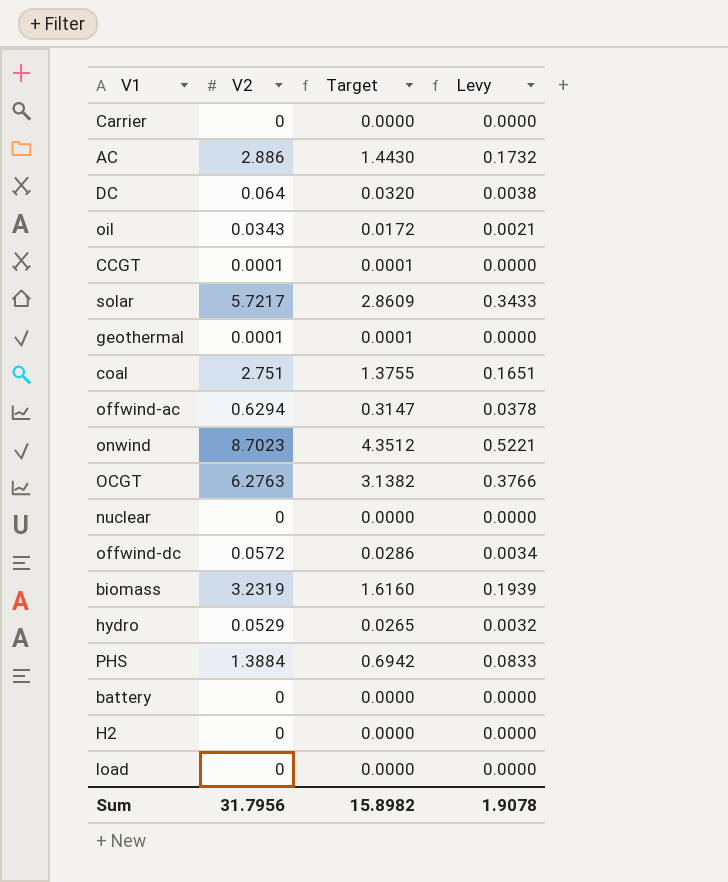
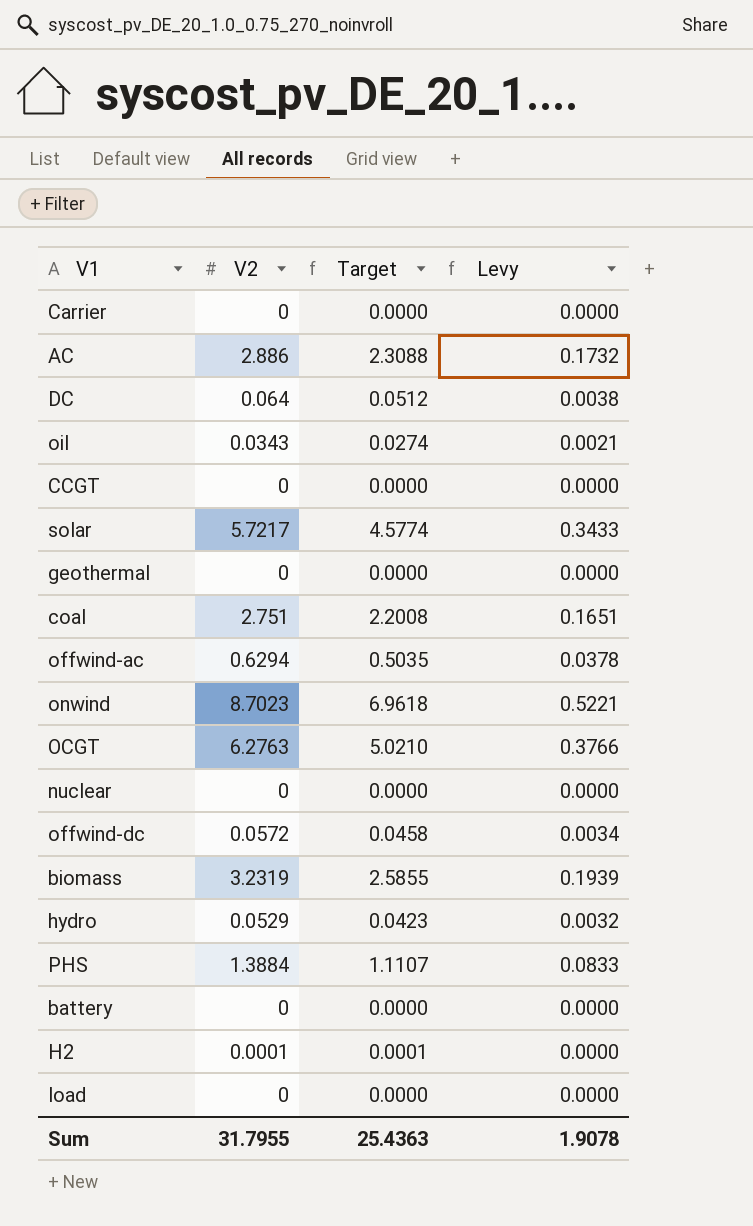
column Target | formula: [V2] * 0.5 -> [V2] * 0.8
CCGT | V2: 0.0001 -> 0
geothermal | V2: 0.0001 -> 0
H2 | V2: 0 -> 0.0001
Sum | V2: 31.7956 -> 31.7955
Sum | Target: 15.8982 -> 25.4363

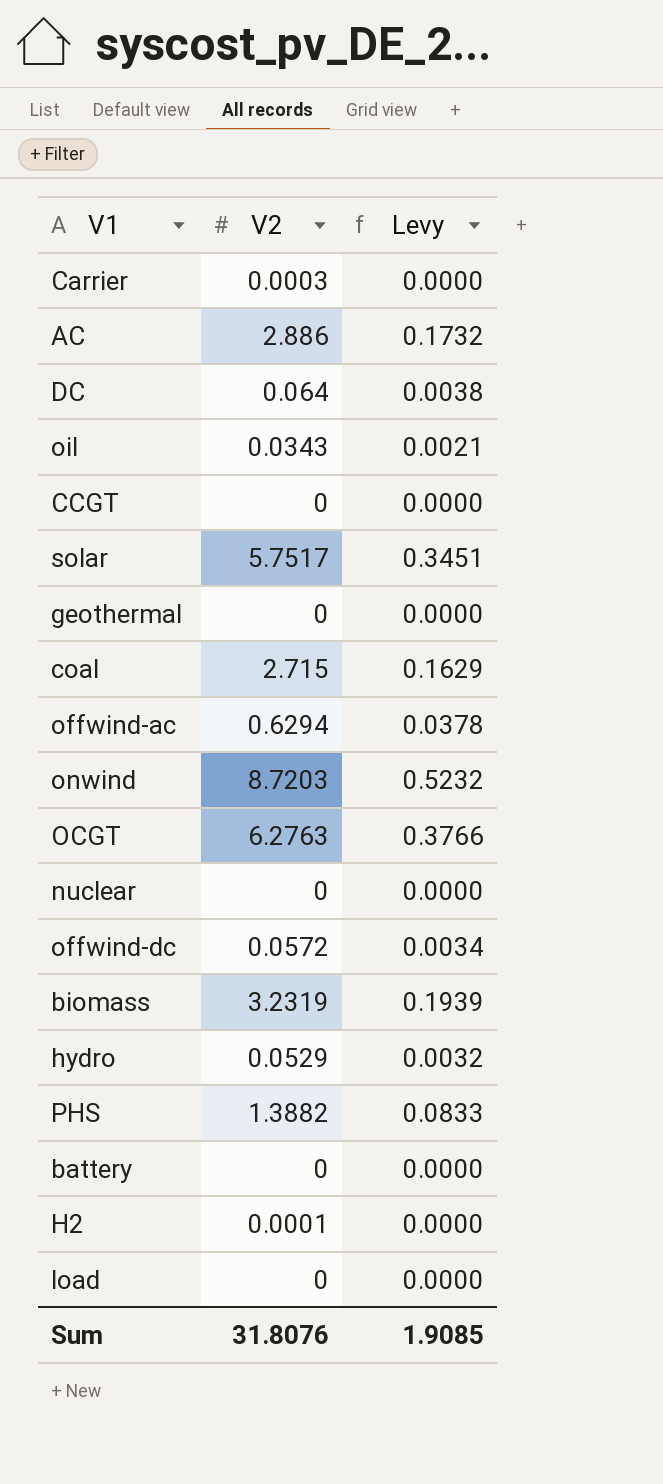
column Target | formula: [V2] * 0.8 -> none
Carrier | V2: 0 -> 0.0003
solar | V2: 5.7217 -> 5.7517
solar | Levy: 0.3433 -> 0.3451
coal | V2: 2.751 -> 2.715
coal | Levy: 0.1651 -> 0.1629
onwind | V2: 8.7023 -> 8.7203
onwind | Levy: 0.5221 -> 0.5232
PHS | V2: 1.3884 -> 1.3882
Sum | V2: 31.7955 -> 31.8076
Sum | Levy: 1.9078 -> 1.9085

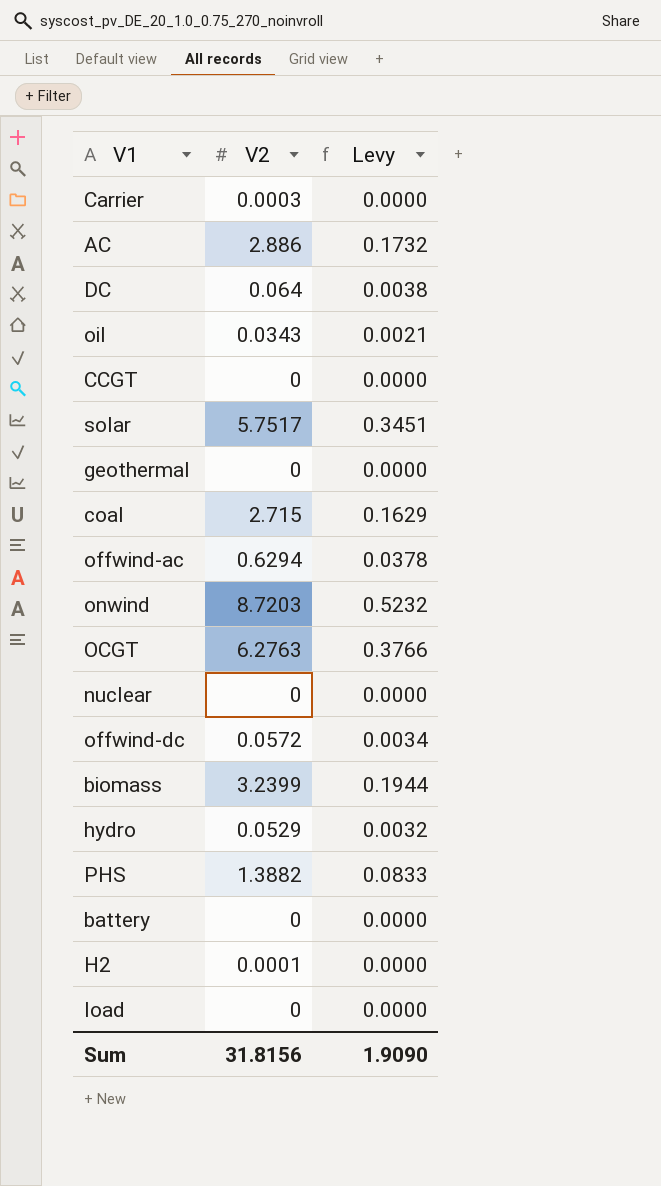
biomass | V2: 3.2319 -> 3.2399
biomass | Levy: 0.1939 -> 0.1944
Sum | V2: 31.8076 -> 31.8156
Sum | Levy: 1.9085 -> 1.9090

